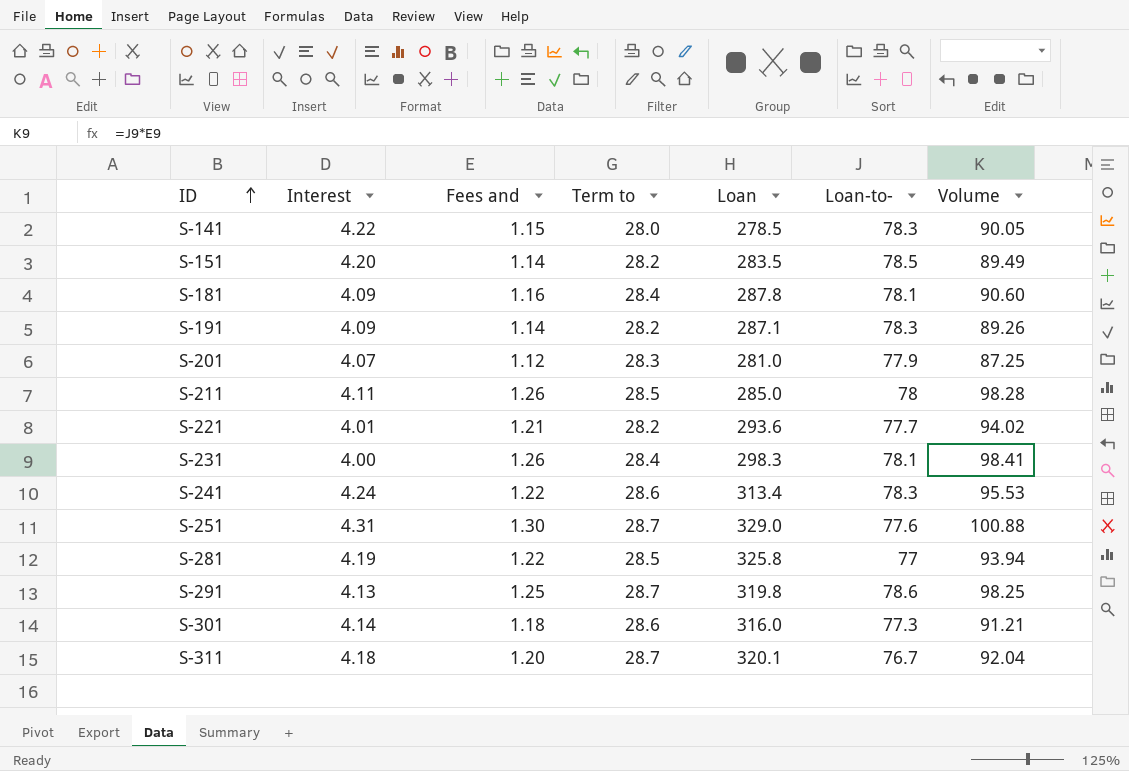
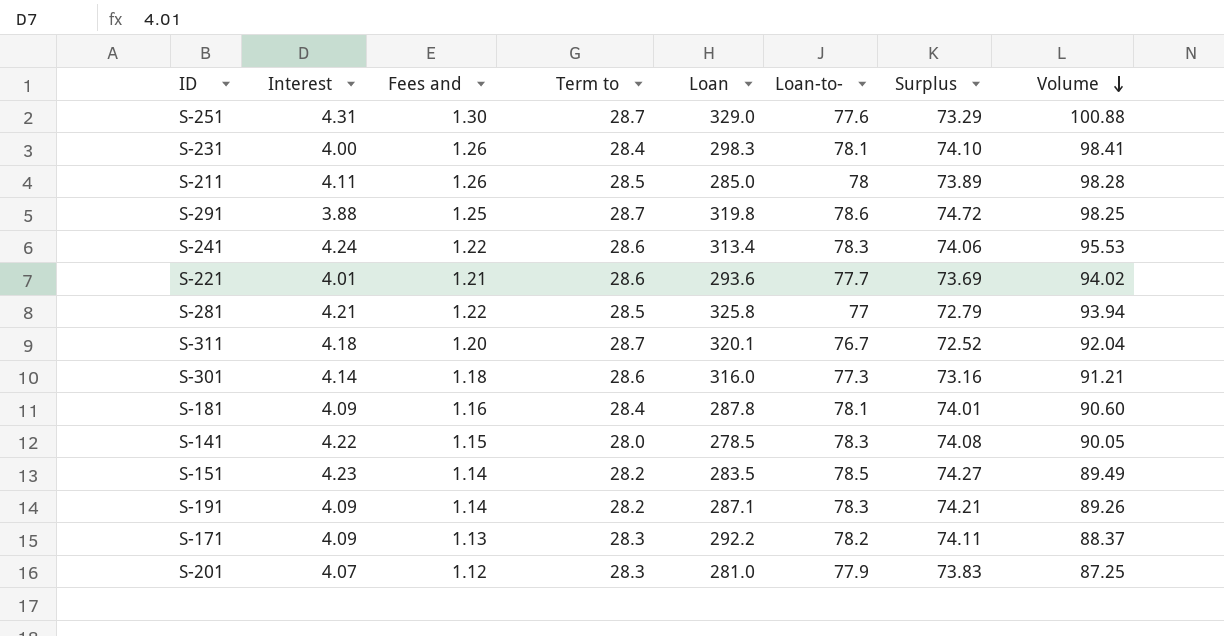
row order: ID ascending -> Volume descending
column Surplus | formula: none -> [Loan-to-] - [Interest]
S-291 | Interest: 4.13 -> 3.88
S-221 | Term to: 28.2 -> 28.6
S-281 | Interest: 4.19 -> 4.21
S-151 | Interest: 4.20 -> 4.23
row S-171: none -> 4.09 | 1.13 | 28.3 | 292.2 | 78.2 | 74.11 | 88.37

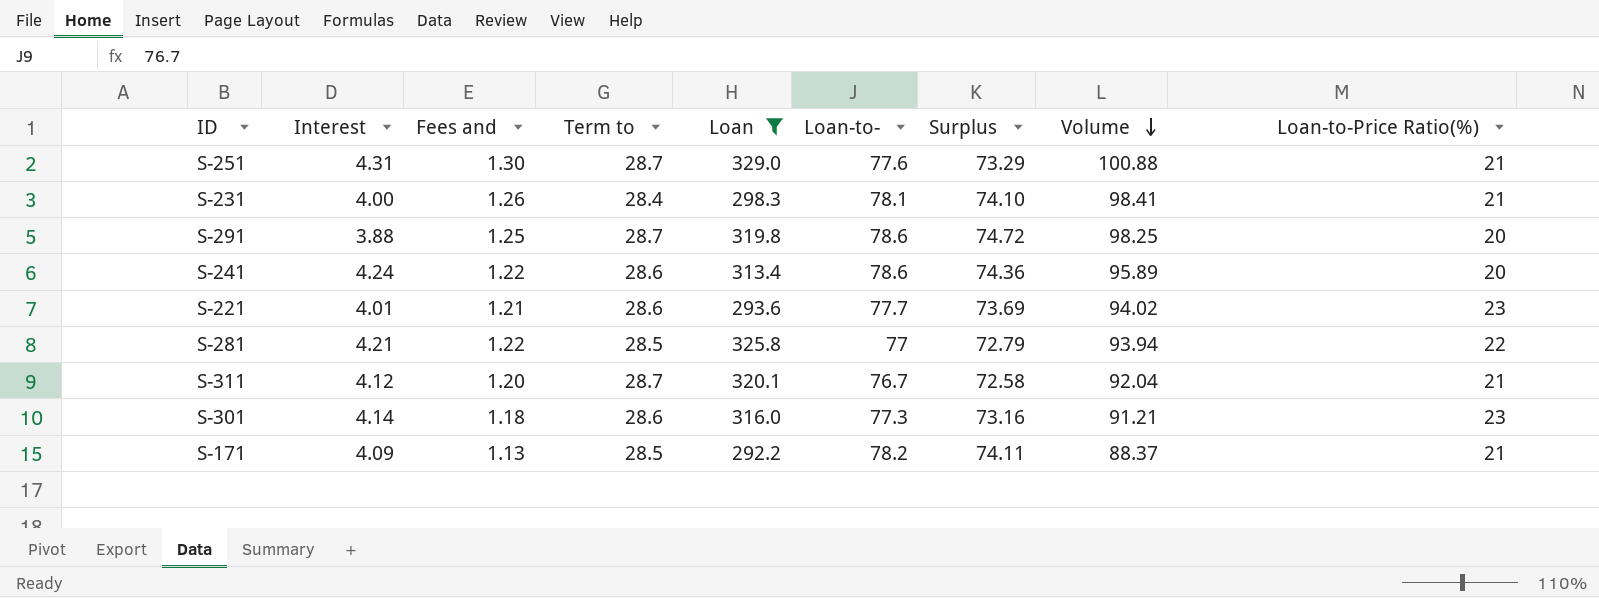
filter: none -> Loan >= 292.2
column Loan-to-Price Ratio(%) | position: none -> 9
S-241 | Loan-to-: 78.3 -> 78.6
S-241 | Surplus: 74.06 -> 74.36
S-241 | Volume: 95.53 -> 95.89
S-311 | Interest: 4.18 -> 4.12
S-311 | Surplus: 72.52 -> 72.58
S-171 | Term to: 28.3 -> 28.5

